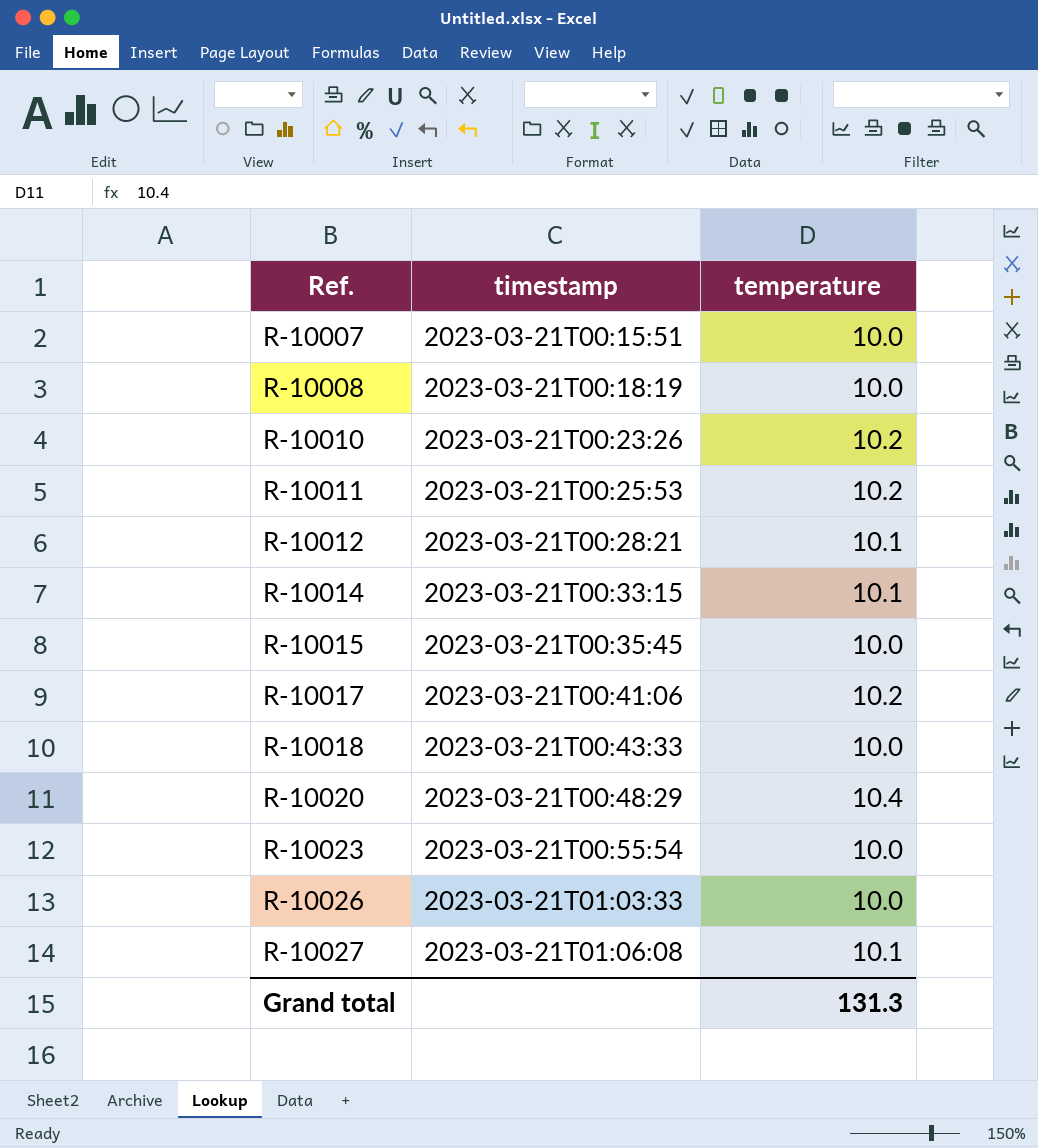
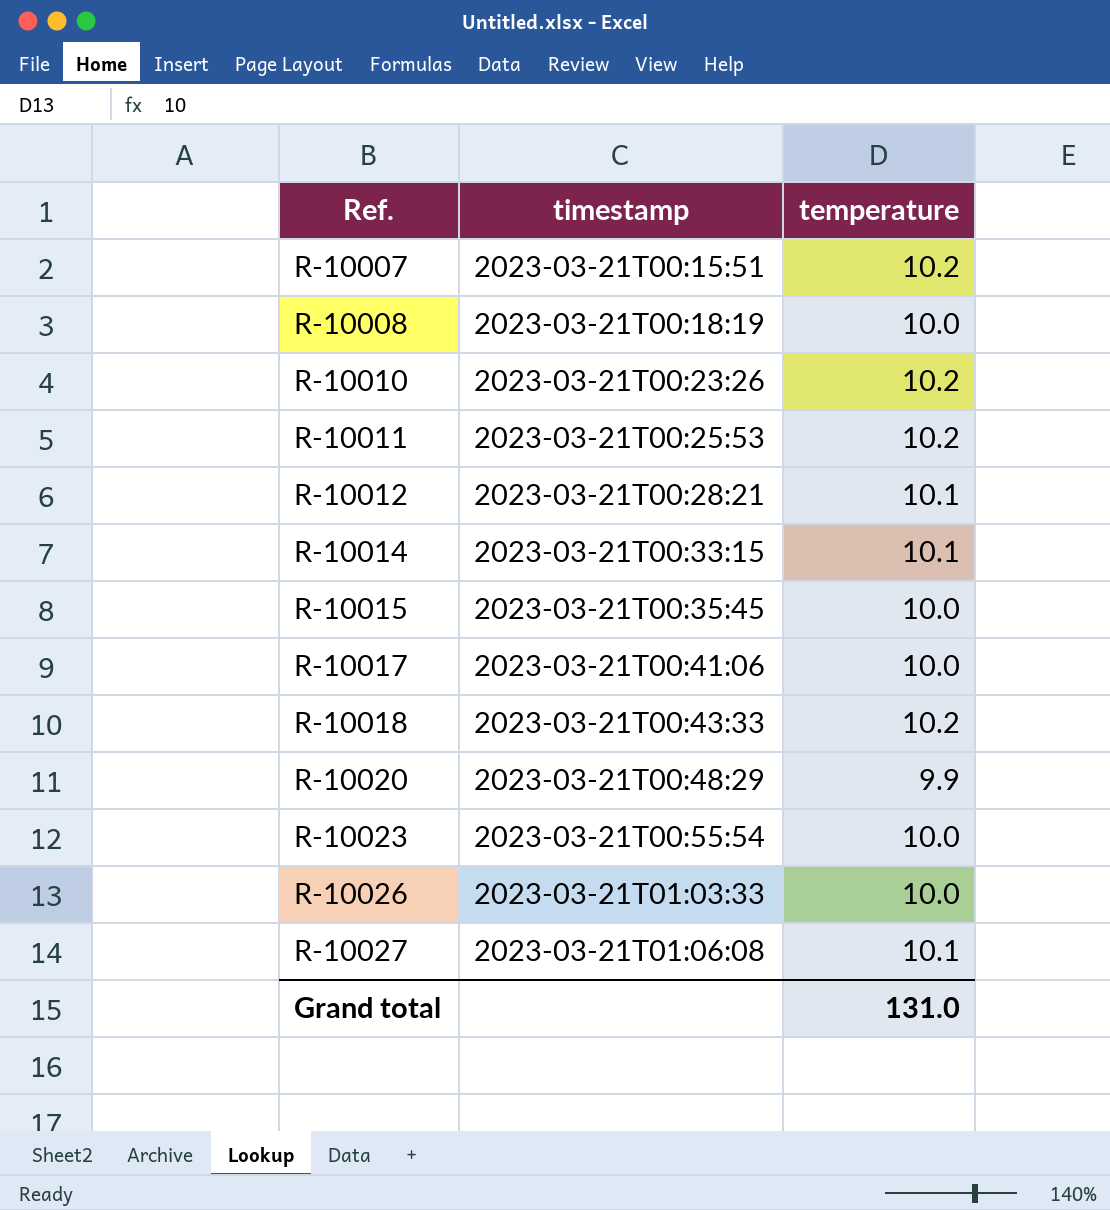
R-10007 | temperature: 10.0 -> 10.2
R-10017 | temperature: 10.2 -> 10.0
R-10018 | temperature: 10.0 -> 10.2
R-10020 | temperature: 10.4 -> 9.9
Grand total | temperature: 131.3 -> 131.0

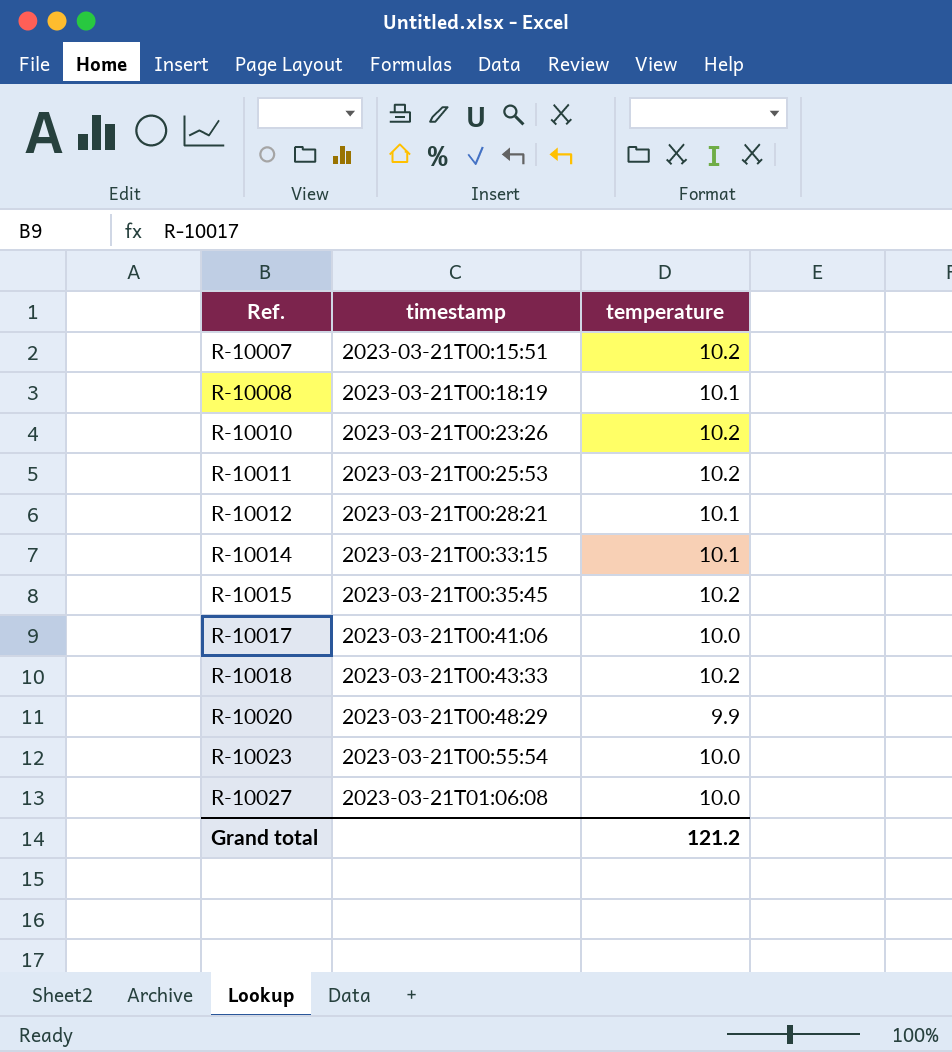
row R-10026: 2023-03-21T01:03:33 | 10.0 -> none
R-10008 | temperature: 10.0 -> 10.1
R-10015 | temperature: 10.0 -> 10.2
R-10027 | temperature: 10.1 -> 10.0
Grand total | temperature: 131.0 -> 121.2

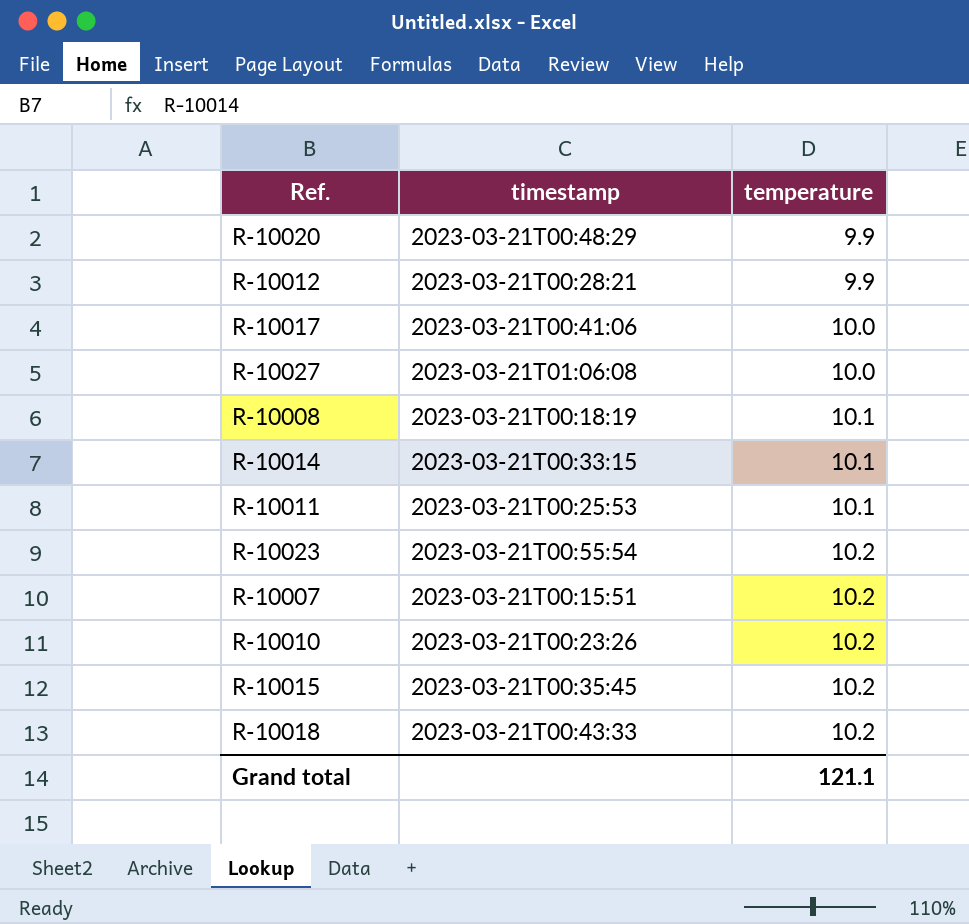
row order: Ref. ascending -> temperature ascending
R-10012 | temperature: 10.1 -> 9.9
R-10011 | temperature: 10.2 -> 10.1
R-10023 | temperature: 10.0 -> 10.2
Grand total | temperature: 121.2 -> 121.1

